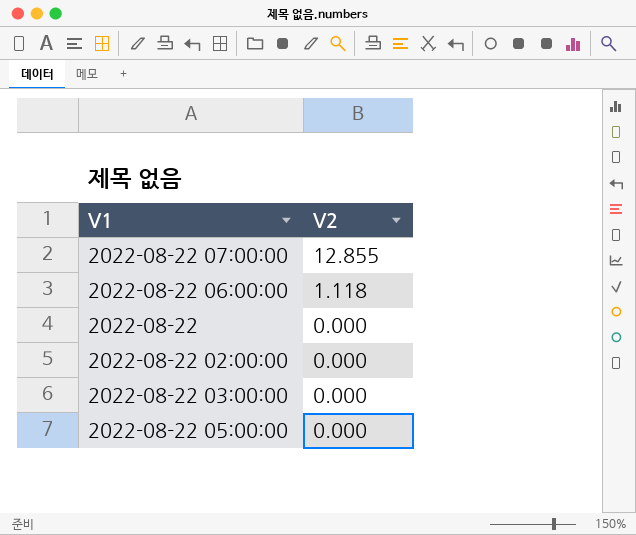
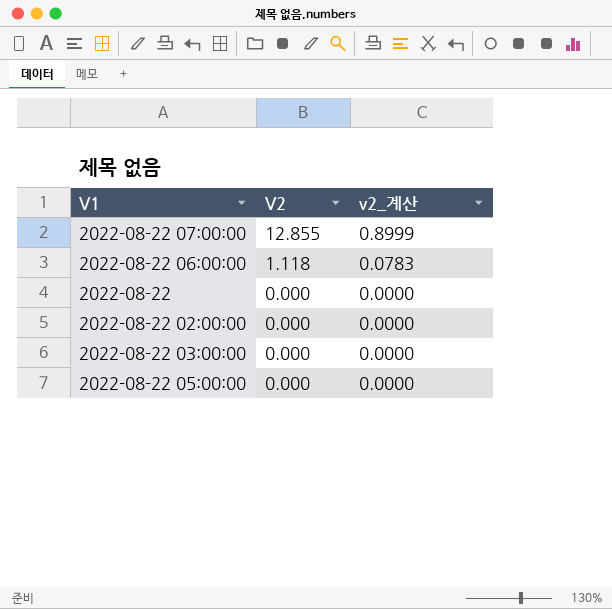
column v2_계산 | formula: none -> [V2] * 0.07

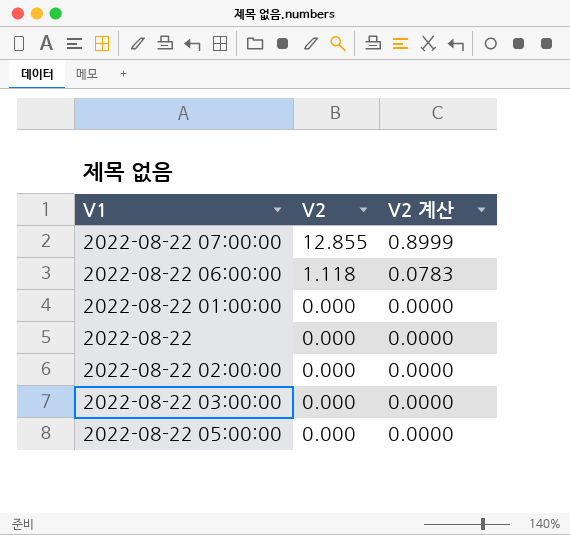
column name: v2_계산 -> V2 계산
row 2022-08-22 01:00:00: none -> 0.000 | 0.0000

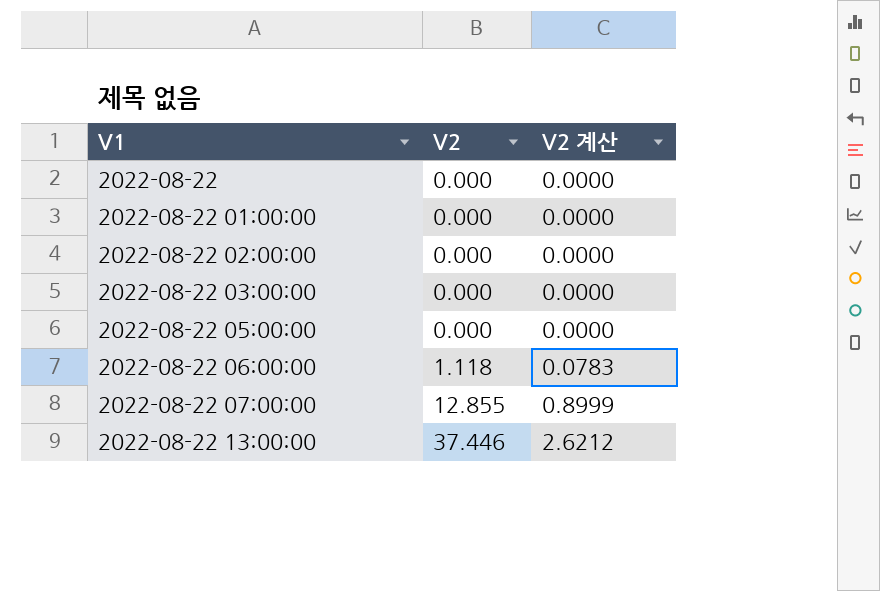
row order: V2 descending -> V1 ascending
row 2022-08-22 13:00:00: none -> 37.446 | 2.6212

